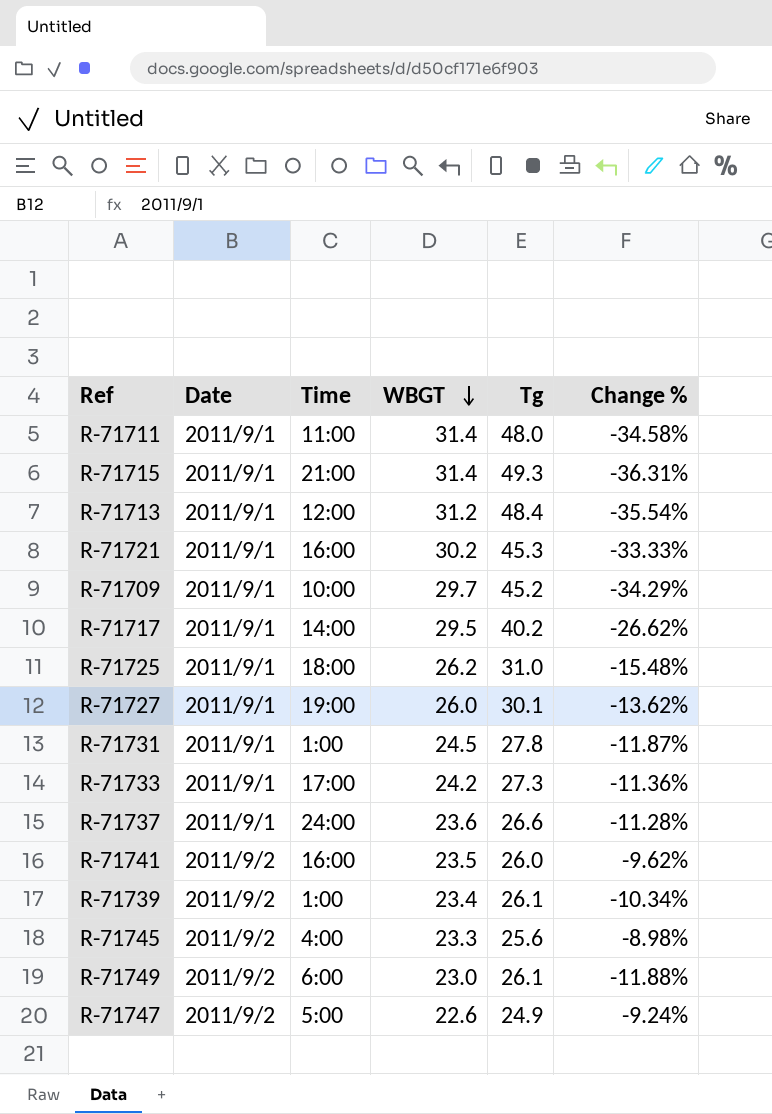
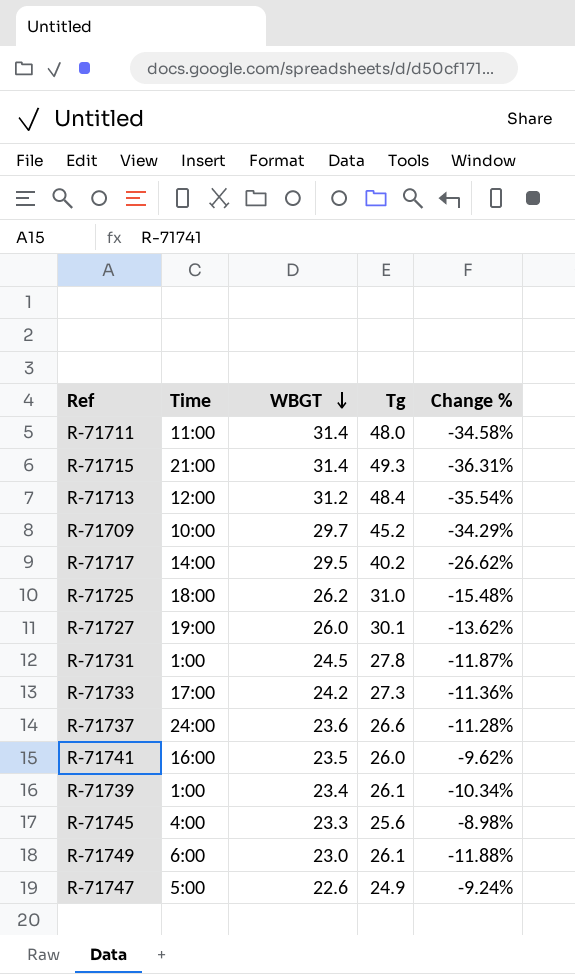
column Date | position: 2 -> none
row R-71721: 2011/9/1 | 16:00 | 30.2 | 45.3 | -33.33% -> none

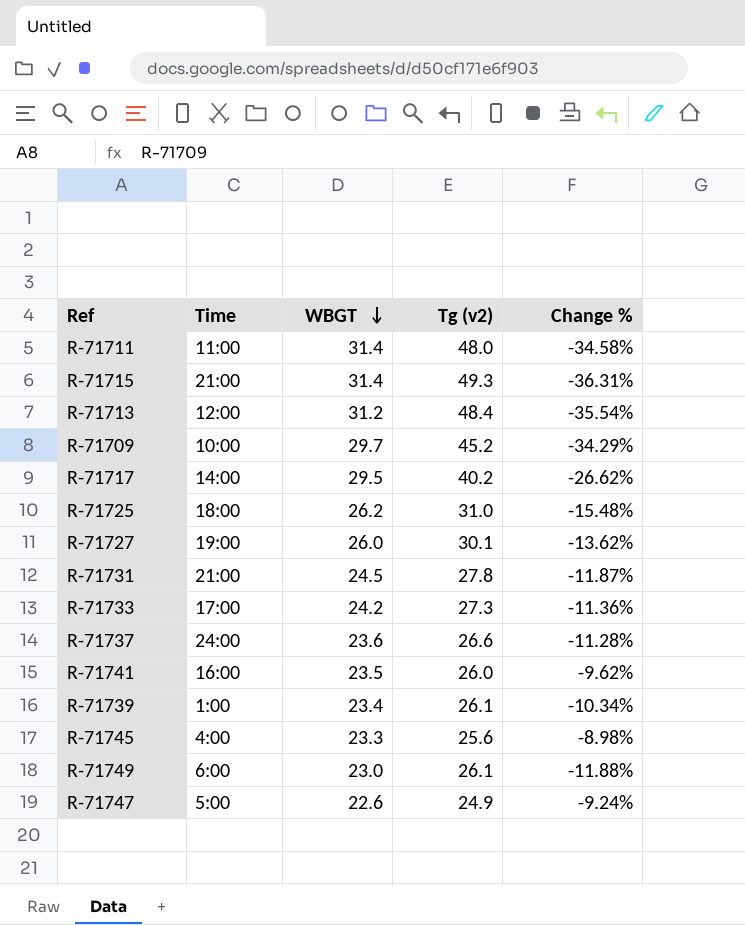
column name: Tg -> Tg (v2)
R-71731 | Time: 1:00 -> 21:00

